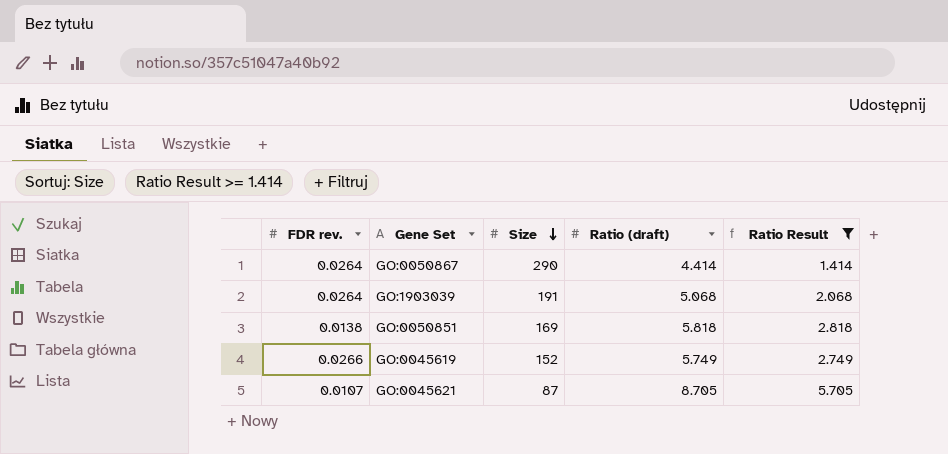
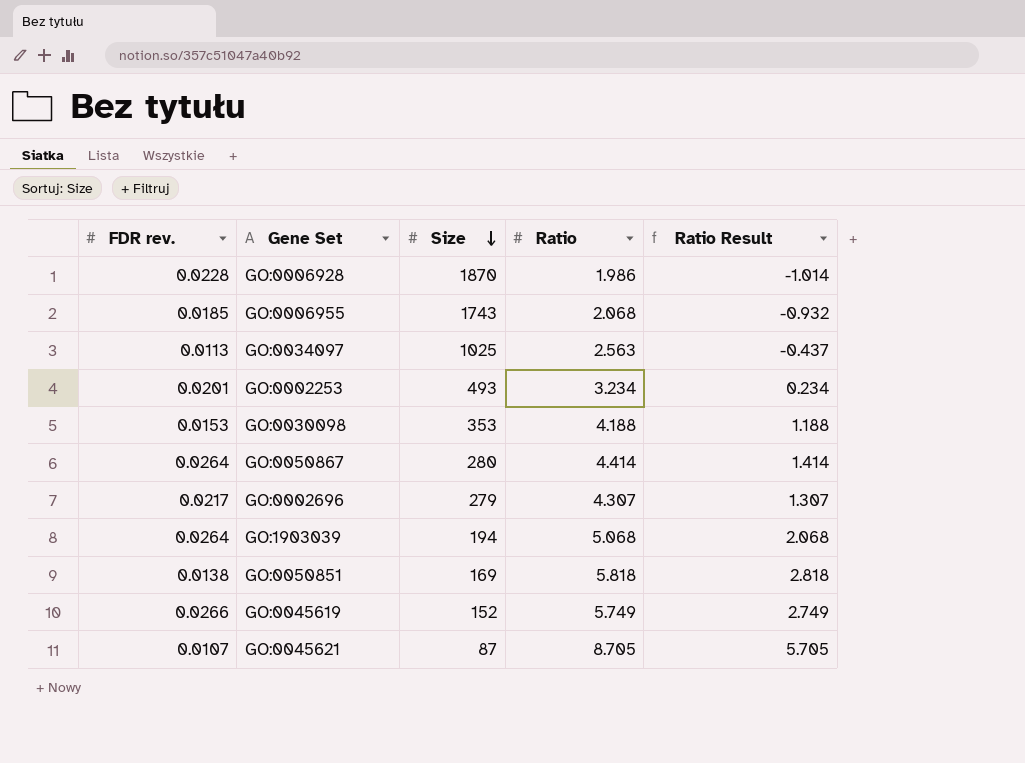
filter: Ratio Result >= 1.414 -> none
column name: Ratio (draft) -> Ratio
GO:0050867 | Size: 290 -> 280
GO:1903039 | Size: 191 -> 194

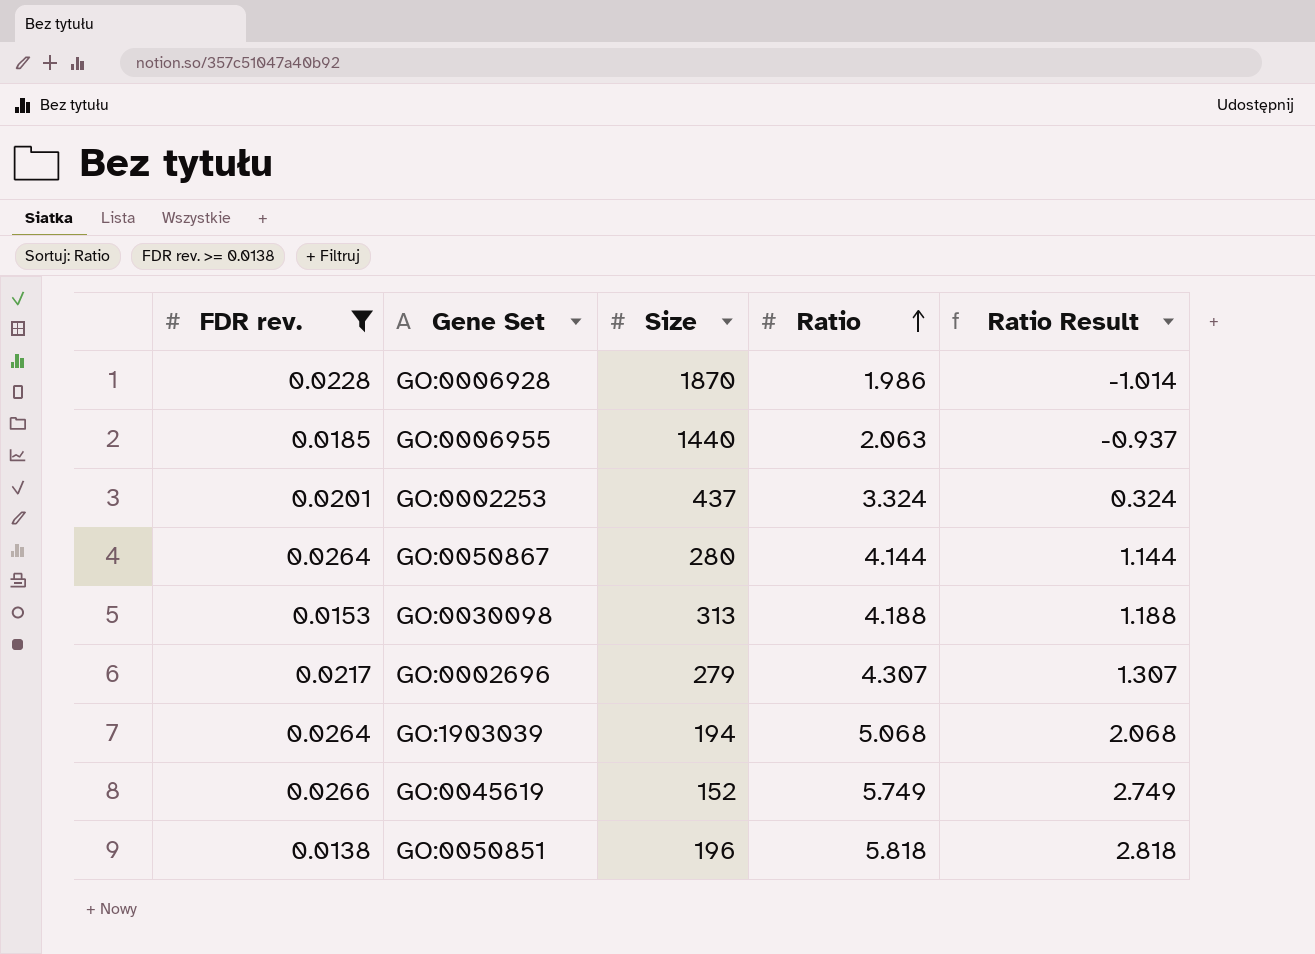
filter: none -> FDR rev. >= 0.0138
row order: Size descending -> Ratio ascending
GO:0006955 | Size: 1743 -> 1440
GO:0006955 | Ratio: 2.068 -> 2.063
GO:0006955 | Ratio Result: -0.932 -> -0.937
GO:0002253 | Size: 493 -> 437
GO:0002253 | Ratio: 3.234 -> 3.324
GO:0002253 | Ratio Result: 0.234 -> 0.324
GO:0050867 | Ratio: 4.414 -> 4.144
GO:0050867 | Ratio Result: 1.414 -> 1.144
GO:0030098 | Size: 353 -> 313
GO:0050851 | Size: 169 -> 196

